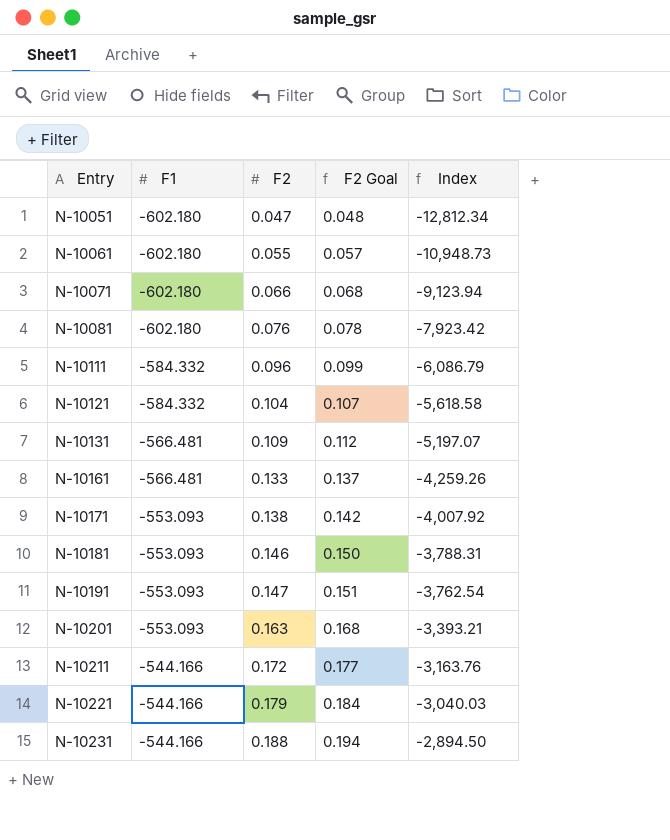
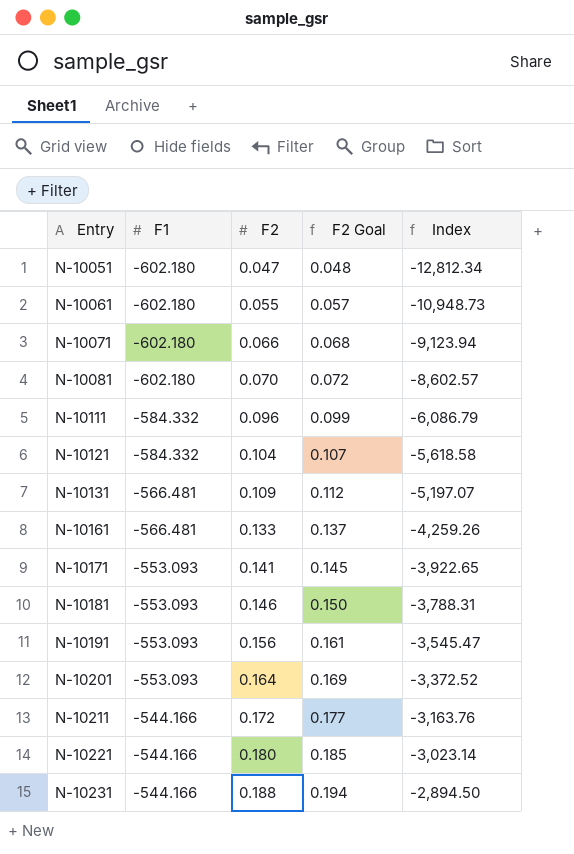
N-10081 | F2: 0.076 -> 0.070
N-10081 | F2 Goal: 0.078 -> 0.072
N-10081 | Index: -7,923.42 -> -8,602.57
N-10171 | F2: 0.138 -> 0.141
N-10171 | F2 Goal: 0.142 -> 0.145
N-10171 | Index: -4,007.92 -> -3,922.65
N-10191 | F2: 0.147 -> 0.156
N-10191 | F2 Goal: 0.151 -> 0.161
N-10191 | Index: -3,762.54 -> -3,545.47
N-10201 | F2: 0.163 -> 0.164
N-10201 | F2 Goal: 0.168 -> 0.169
N-10201 | Index: -3,393.21 -> -3,372.52
N-10221 | F2: 0.179 -> 0.180
N-10221 | F2 Goal: 0.184 -> 0.185
N-10221 | Index: -3,040.03 -> -3,023.14

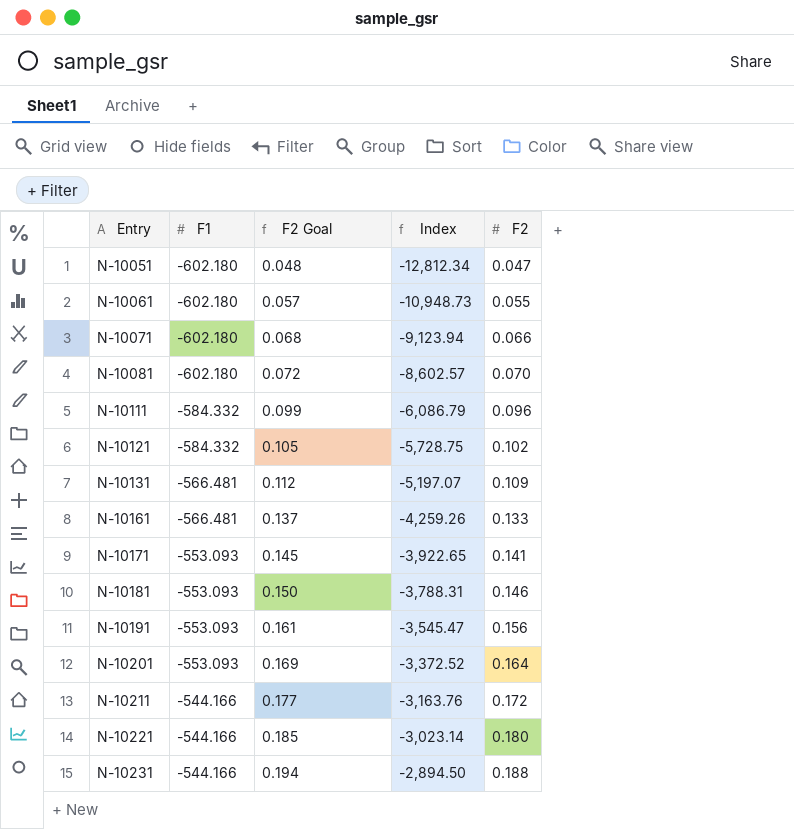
column F2 | position: 3 -> 5
N-10121 | F2 Goal: 0.107 -> 0.105
N-10121 | Index: -5,618.58 -> -5,728.75
N-10121 | F2: 0.104 -> 0.102

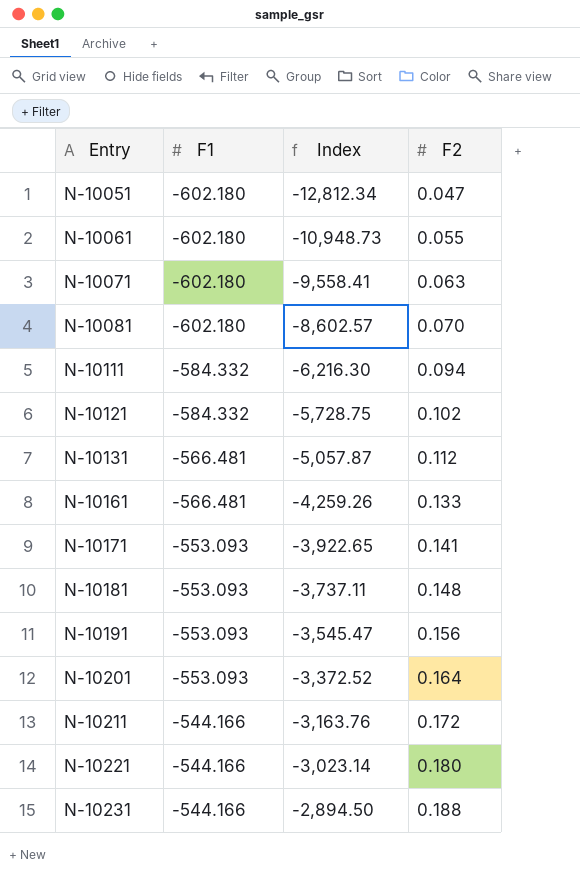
column F2 Goal | formula: [F2] * 1.03 -> none
N-10071 | Index: -9,123.94 -> -9,558.41
N-10071 | F2: 0.066 -> 0.063
N-10111 | Index: -6,086.79 -> -6,216.30
N-10111 | F2: 0.096 -> 0.094
N-10131 | Index: -5,197.07 -> -5,057.87
N-10131 | F2: 0.109 -> 0.112
N-10181 | Index: -3,788.31 -> -3,737.11
N-10181 | F2: 0.146 -> 0.148

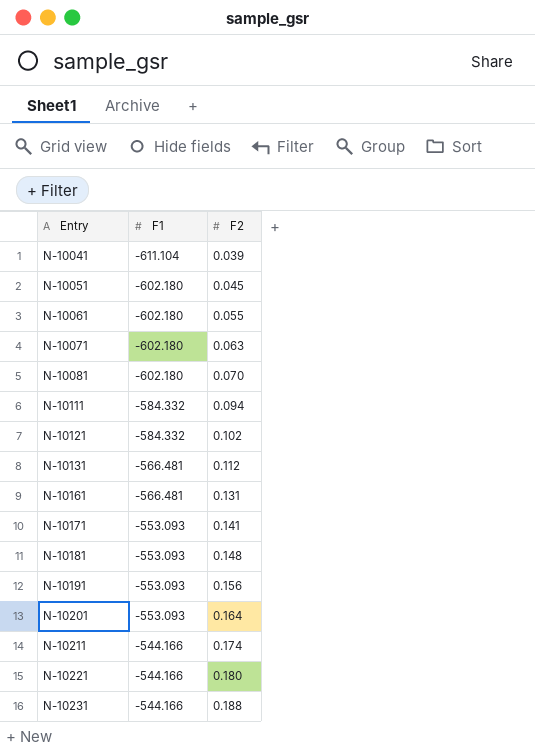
column Index | formula: [F1] / [F2] -> none
row N-10041: none -> -611.104 | 0.039
N-10051 | F2: 0.047 -> 0.045
N-10161 | F2: 0.133 -> 0.131
N-10211 | F2: 0.172 -> 0.174

